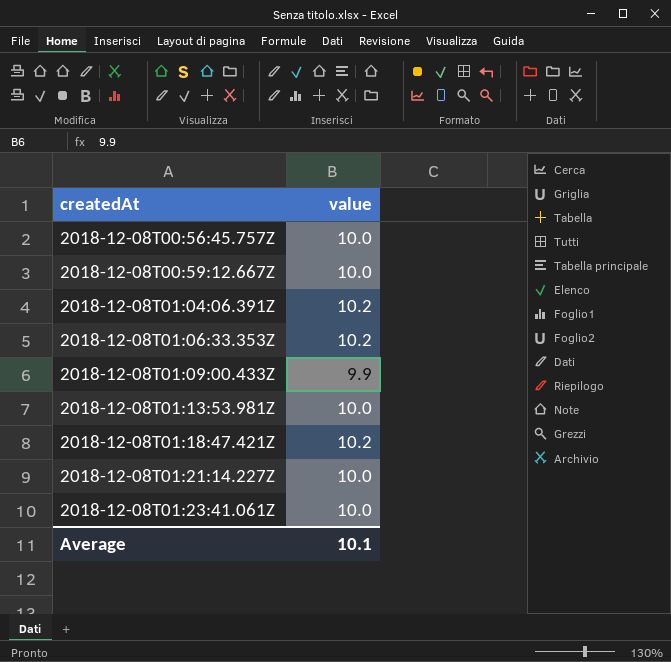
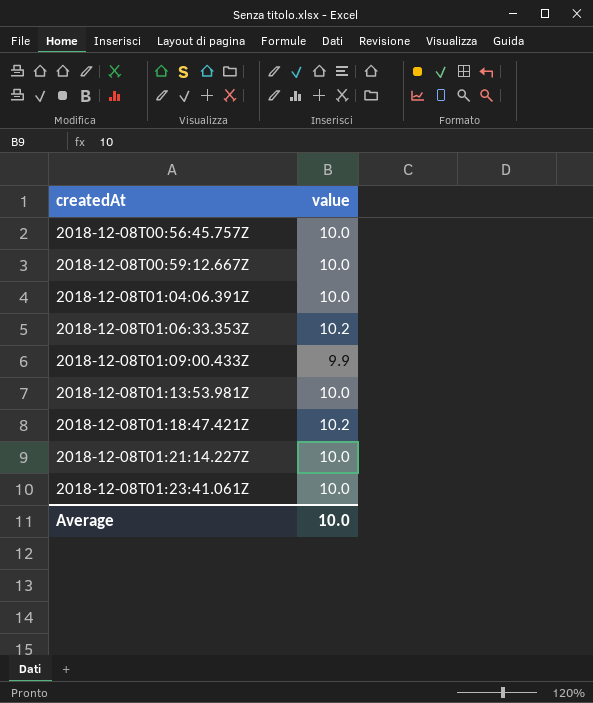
2018-12-08T01:04:06.391Z | value: 10.2 -> 10.0
Average | value: 10.1 -> 10.0

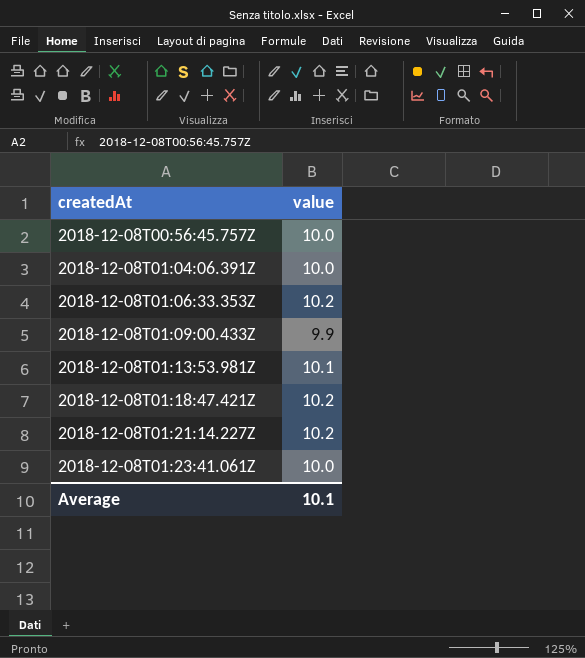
row 2018-12-08T00:59:12.667Z: 10.0 -> none
2018-12-08T01:13:53.981Z | value: 10.0 -> 10.1
2018-12-08T01:21:14.227Z | value: 10.0 -> 10.2
Average | value: 10.0 -> 10.1

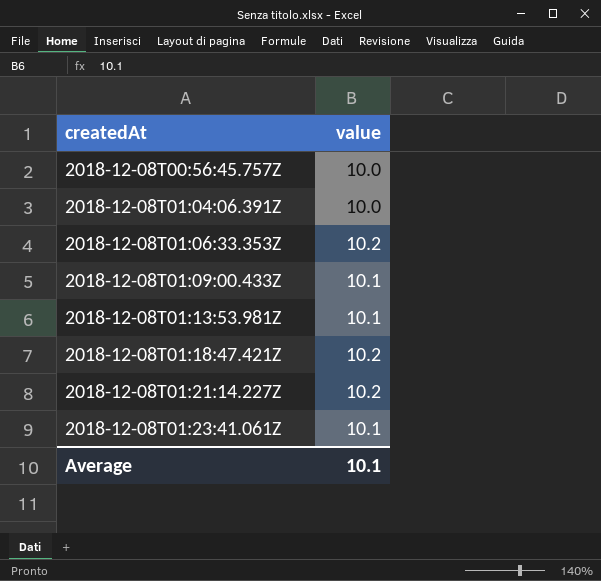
2018-12-08T01:09:00.433Z | value: 9.9 -> 10.1
2018-12-08T01:23:41.061Z | value: 10.0 -> 10.1

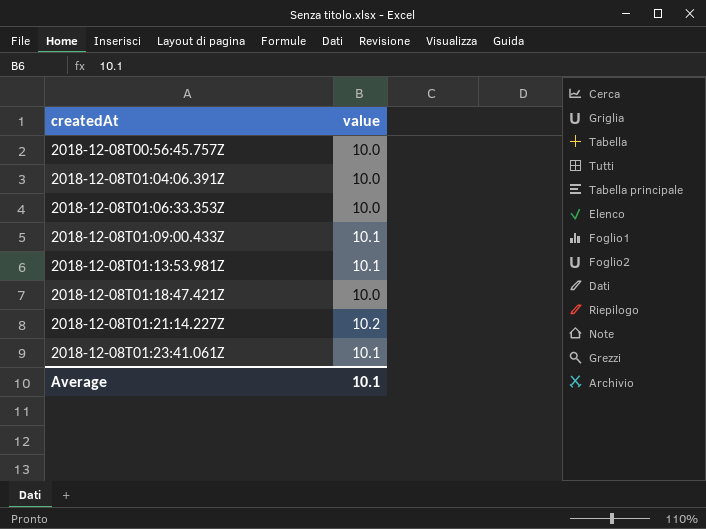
2018-12-08T01:06:33.353Z | value: 10.2 -> 10.0
2018-12-08T01:18:47.421Z | value: 10.2 -> 10.0

